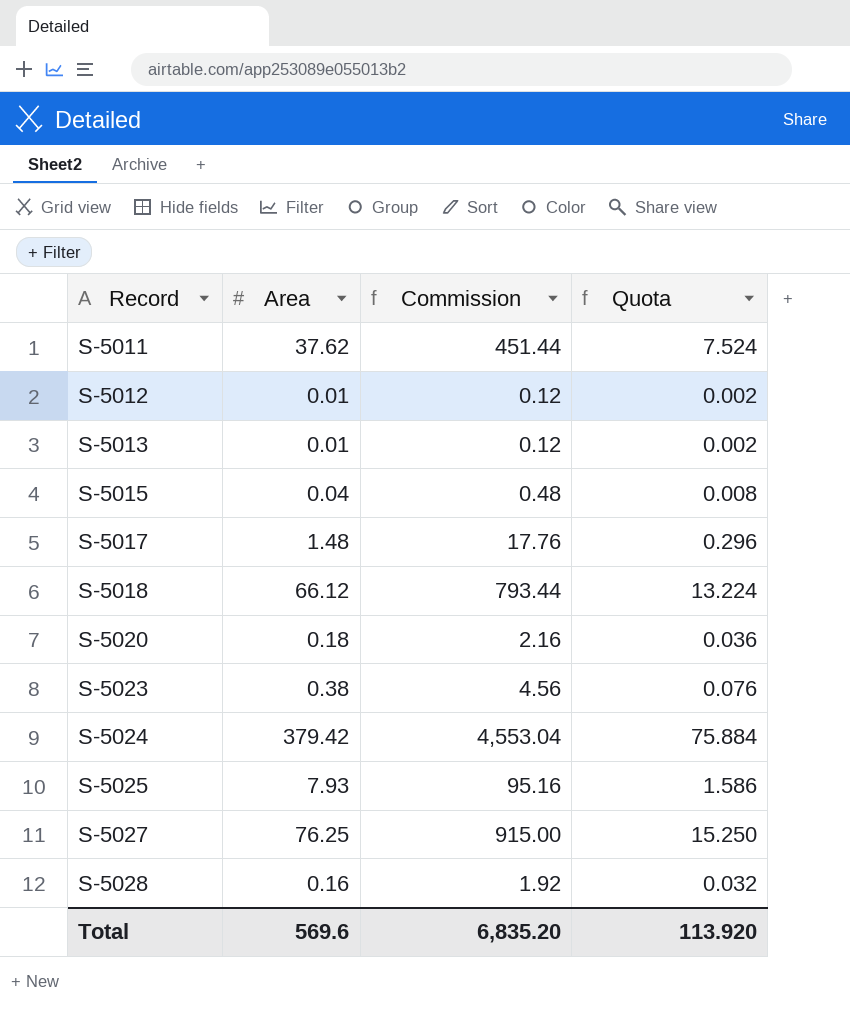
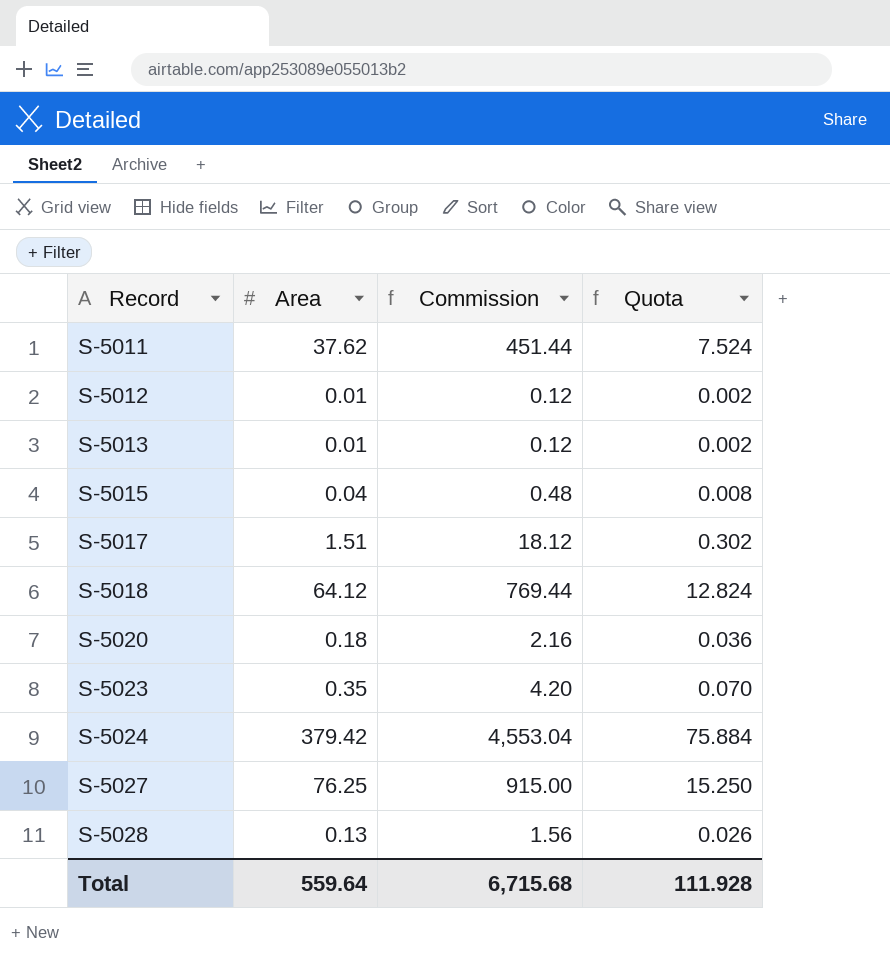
row S-5025: 7.93 | 95.16 | 1.586 -> none
S-5017 | Area: 1.48 -> 1.51
S-5017 | Commission: 17.76 -> 18.12
S-5017 | Quota: 0.296 -> 0.302
S-5018 | Area: 66.12 -> 64.12
S-5018 | Commission: 793.44 -> 769.44
S-5018 | Quota: 13.224 -> 12.824
S-5023 | Area: 0.38 -> 0.35
S-5023 | Commission: 4.56 -> 4.20
S-5023 | Quota: 0.076 -> 0.070
S-5028 | Area: 0.16 -> 0.13
S-5028 | Commission: 1.92 -> 1.56
S-5028 | Quota: 0.032 -> 0.026
Total | Area: 569.6 -> 559.64
Total | Commission: 6,835.20 -> 6,715.68
Total | Quota: 113.920 -> 111.928

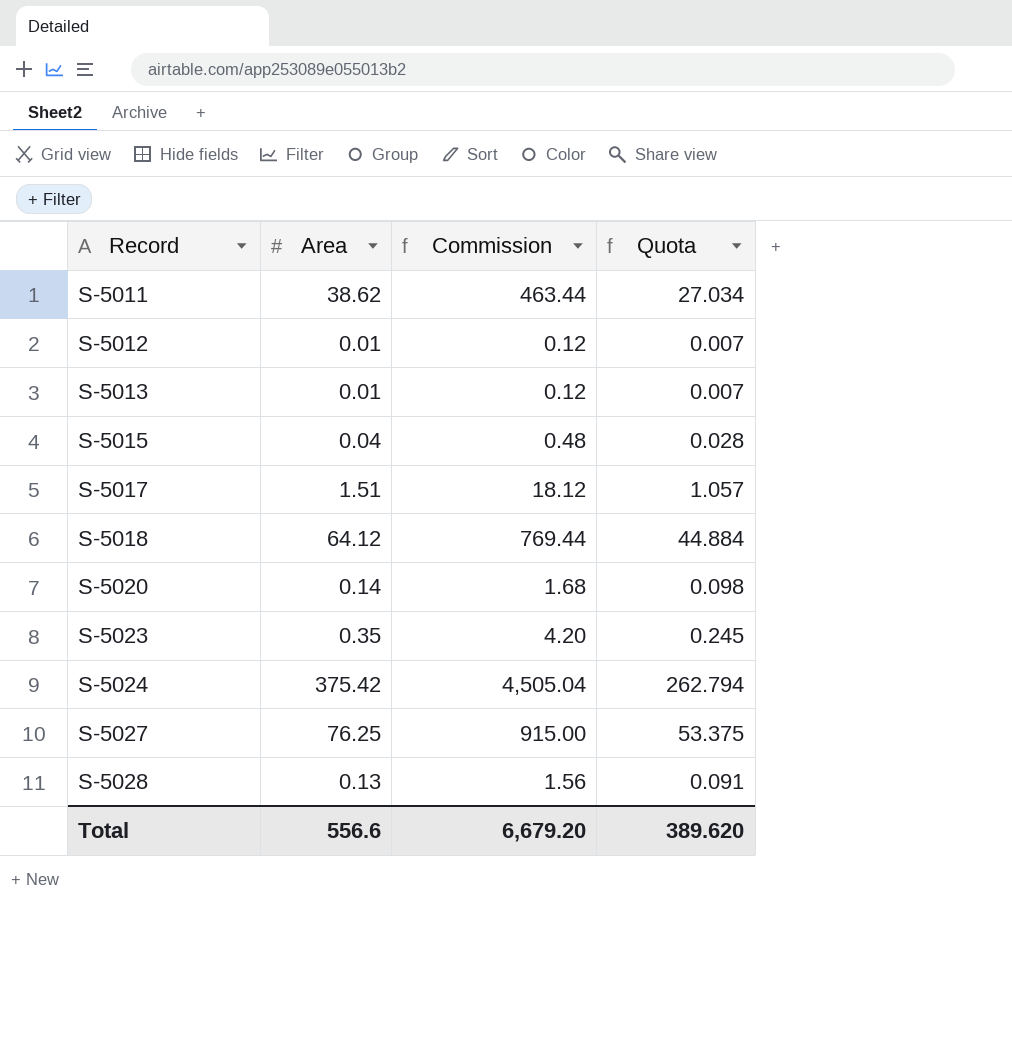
column Quota | formula: [Area] * 0.2 -> [Area] * 0.7
S-5011 | Area: 37.62 -> 38.62
S-5011 | Commission: 451.44 -> 463.44
S-5020 | Area: 0.18 -> 0.14
S-5020 | Commission: 2.16 -> 1.68
S-5024 | Area: 379.42 -> 375.42
S-5024 | Commission: 4,553.04 -> 4,505.04
Total | Area: 559.64 -> 556.6
Total | Commission: 6,715.68 -> 6,679.20
Total | Quota: 111.928 -> 389.620

